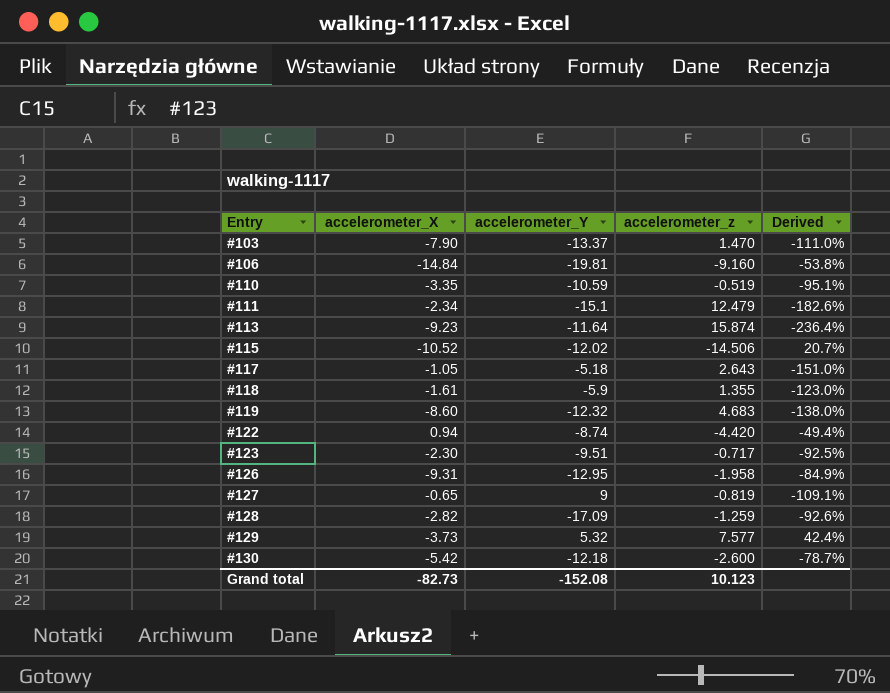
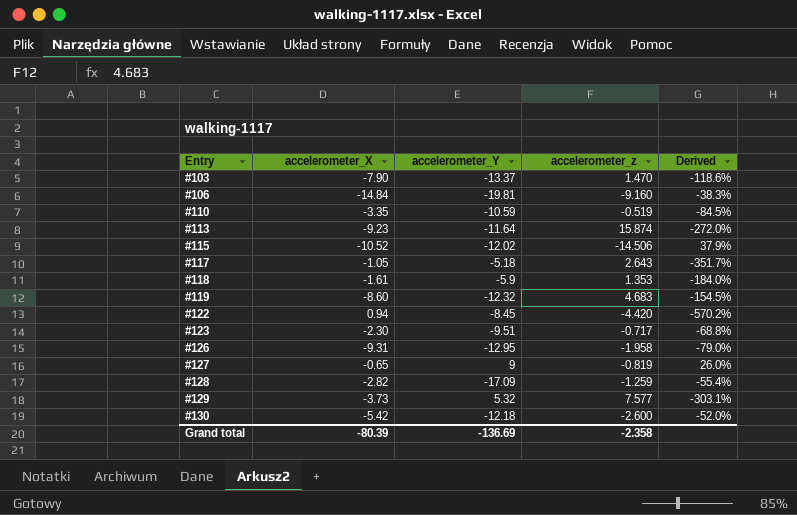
column Derived | formula: ([accelerometer_z] - [accelerometer_Y]) / [accelerometer_Y] -> ([accelerometer_z] - [accelerometer_X]) / [accelerometer_X]
row #111: -2.34 | -15.1 | 12.479 | -182.6% -> none
#118 | accelerometer_z: 1.355 -> 1.353
#122 | accelerometer_Y: -8.74 -> -8.45
Grand total | accelerometer_X: -82.73 -> -80.39
Grand total | accelerometer_Y: -152.08 -> -136.69
Grand total | accelerometer_z: 10.123 -> -2.358

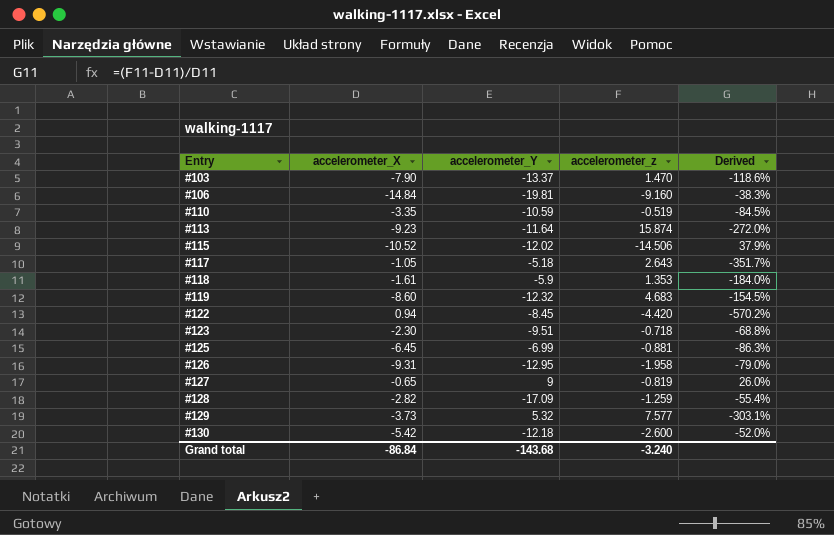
#123 | accelerometer_z: -0.717 -> -0.718
row #125: none -> -6.45 | -6.99 | -0.881 | -86.3%
Grand total | accelerometer_X: -80.39 -> -86.84
Grand total | accelerometer_Y: -136.69 -> -143.68
Grand total | accelerometer_z: -2.358 -> -3.240

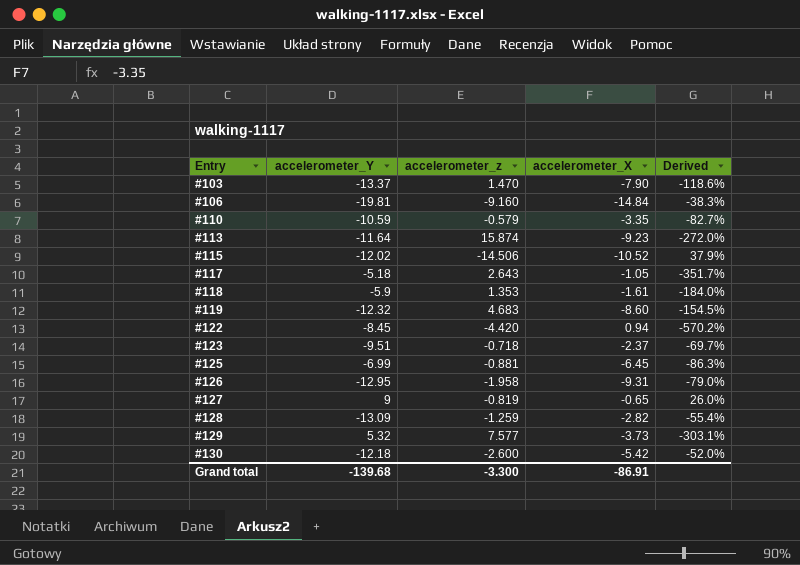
column accelerometer_X | position: 2 -> 4
#110 | accelerometer_z: -0.519 -> -0.579
#110 | Derived: -84.5% -> -82.7%
#123 | accelerometer_X: -2.30 -> -2.37
#123 | Derived: -68.8% -> -69.7%
#128 | accelerometer_Y: -17.09 -> -13.09
Grand total | accelerometer_Y: -143.68 -> -139.68
Grand total | accelerometer_z: -3.240 -> -3.300
Grand total | accelerometer_X: -86.84 -> -86.91

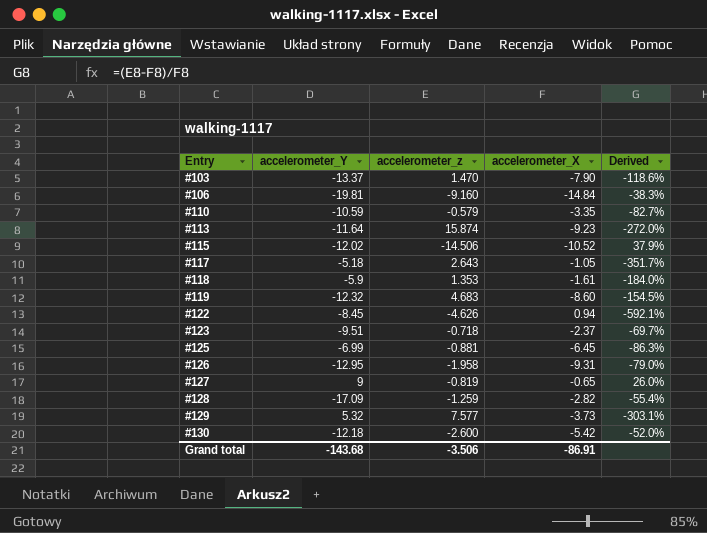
#122 | accelerometer_z: -4.420 -> -4.626
#122 | Derived: -570.2% -> -592.1%
#128 | accelerometer_Y: -13.09 -> -17.09
Grand total | accelerometer_Y: -139.68 -> -143.68
Grand total | accelerometer_z: -3.300 -> -3.506

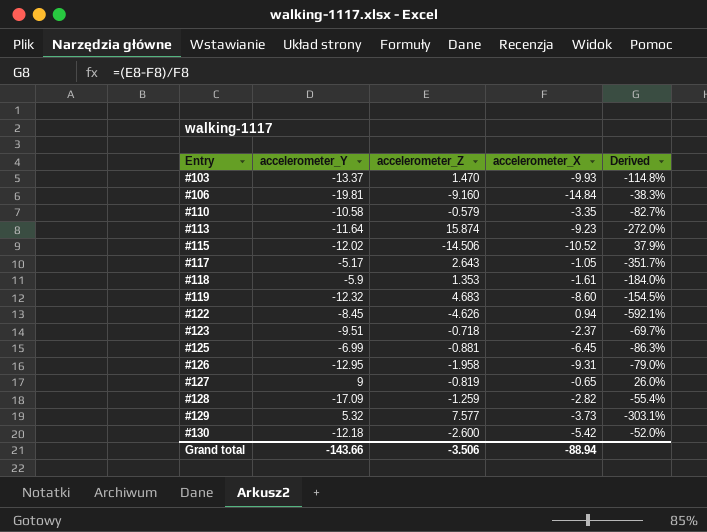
column name: accelerometer_z -> accelerometer_Z
#103 | accelerometer_X: -7.90 -> -9.93
#103 | Derived: -118.6% -> -114.8%
#110 | accelerometer_Y: -10.59 -> -10.58
#117 | accelerometer_Y: -5.18 -> -5.17
Grand total | accelerometer_Y: -143.68 -> -143.66
Grand total | accelerometer_X: -86.91 -> -88.94

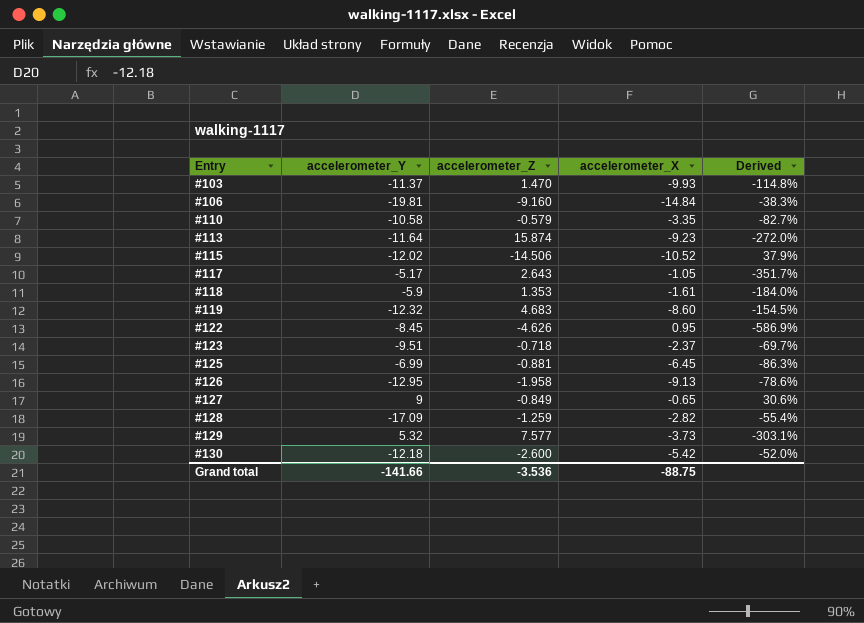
#103 | accelerometer_Y: -13.37 -> -11.37
#122 | accelerometer_X: 0.94 -> 0.95
#122 | Derived: -592.1% -> -586.9%
#126 | accelerometer_X: -9.31 -> -9.13
#126 | Derived: -79.0% -> -78.6%
#127 | accelerometer_Z: -0.819 -> -0.849
#127 | Derived: 26.0% -> 30.6%
Grand total | accelerometer_Y: -143.66 -> -141.66
Grand total | accelerometer_Z: -3.506 -> -3.536
Grand total | accelerometer_X: -88.94 -> -88.75

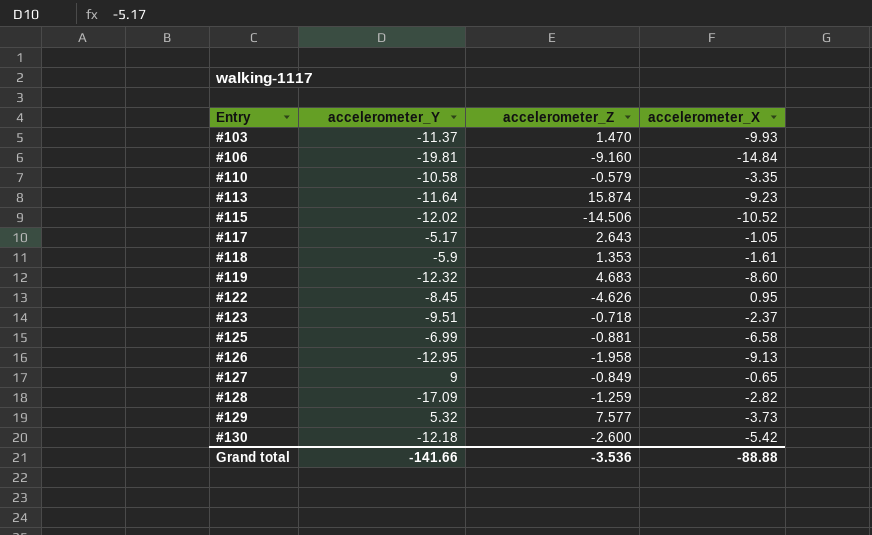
column Derived | formula: ([accelerometer_Z] - [accelerometer_X]) / [accelerometer_X] -> none
#125 | accelerometer_X: -6.45 -> -6.58
Grand total | accelerometer_X: -88.75 -> -88.88

